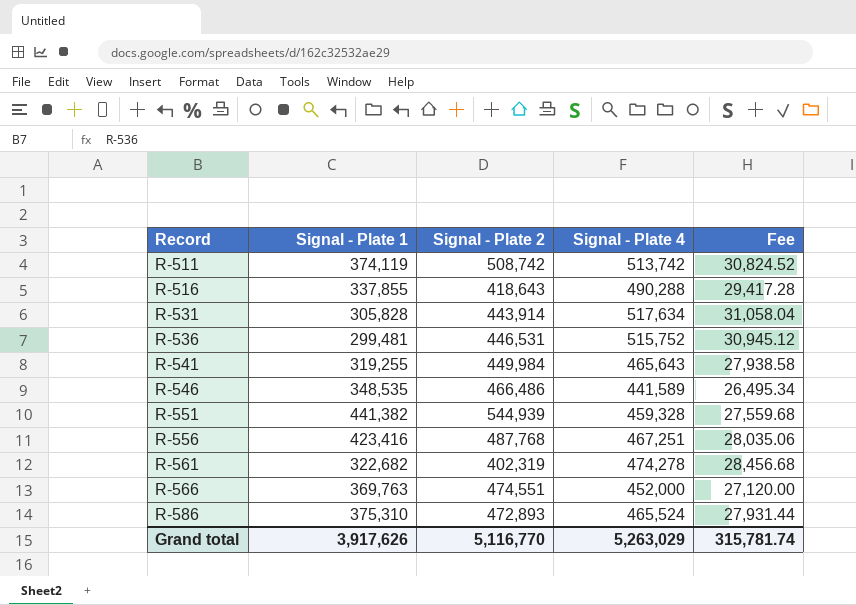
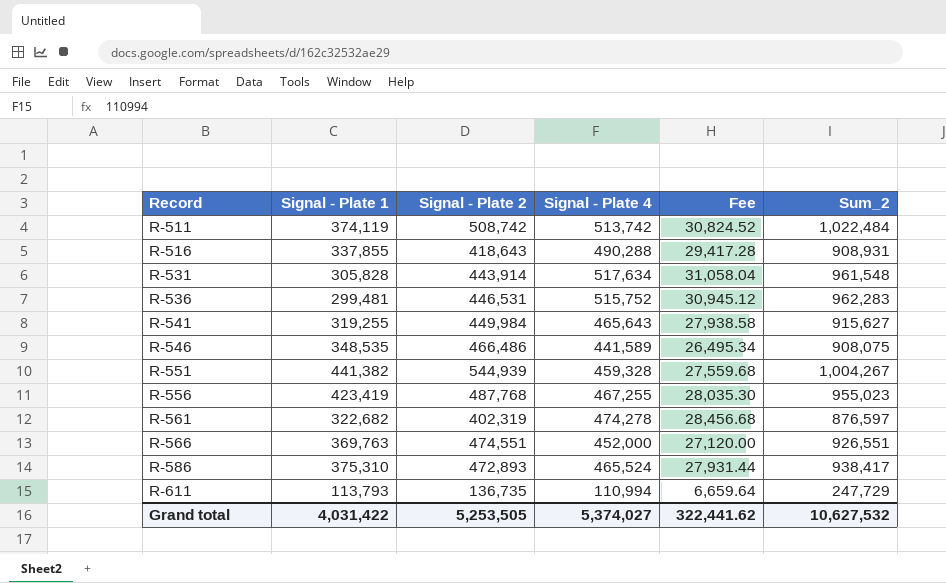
column Sum_2 | formula: none -> [Signal - Plate 2] + [Signal - Plate 4]
R-556 | Signal - Plate 1: 423,416 -> 423,419
R-556 | Signal - Plate 4: 467,251 -> 467,255
R-556 | Fee: 28,035.06 -> 28,035.30
row R-611: none -> 113,793 | 136,735 | 110,994 | 6,659.64 | 247,729
Grand total | Signal - Plate 1: 3,917,626 -> 4,031,422
Grand total | Signal - Plate 2: 5,116,770 -> 5,253,505
Grand total | Signal - Plate 4: 5,263,029 -> 5,374,027
Grand total | Fee: 315,781.74 -> 322,441.62

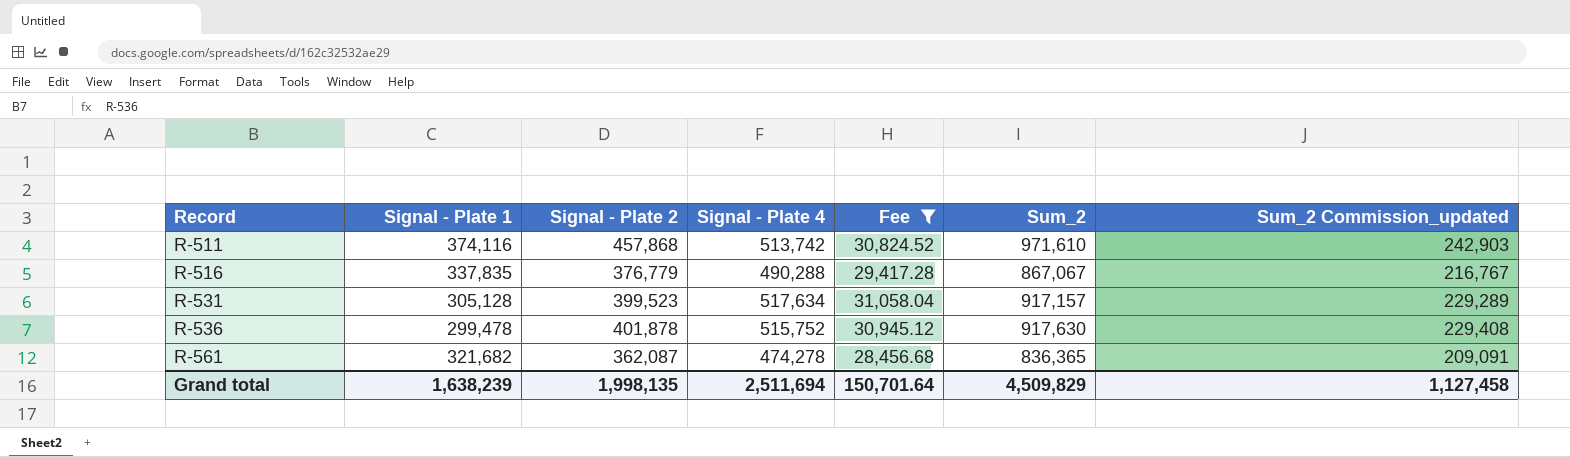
filter: none -> Fee >= 28,456.68
column Sum_2 Commission_updated | formula: none -> [Sum_2] * 0.25
R-511 | Signal - Plate 1: 374,119 -> 374,116
R-511 | Signal - Plate 2: 508,742 -> 457,868
R-511 | Sum_2: 1,022,484 -> 971,610
R-516 | Signal - Plate 1: 337,855 -> 337,835
R-516 | Signal - Plate 2: 418,643 -> 376,779
R-516 | Sum_2: 908,931 -> 867,067
R-531 | Signal - Plate 1: 305,828 -> 305,128
R-531 | Signal - Plate 2: 443,914 -> 399,523
R-531 | Sum_2: 961,548 -> 917,157
R-536 | Signal - Plate 1: 299,481 -> 299,478
R-536 | Signal - Plate 2: 446,531 -> 401,878
R-536 | Sum_2: 962,283 -> 917,630
R-561 | Signal - Plate 1: 322,682 -> 321,682
R-561 | Signal - Plate 2: 402,319 -> 362,087
R-561 | Sum_2: 876,597 -> 836,365
Grand total | Signal - Plate 1: 4,031,422 -> 1,638,239
Grand total | Signal - Plate 2: 5,253,505 -> 1,998,135
Grand total | Signal - Plate 4: 5,374,027 -> 2,511,694
Grand total | Fee: 322,441.62 -> 150,701.64
Grand total | Sum_2: 10,627,532 -> 4,509,829

